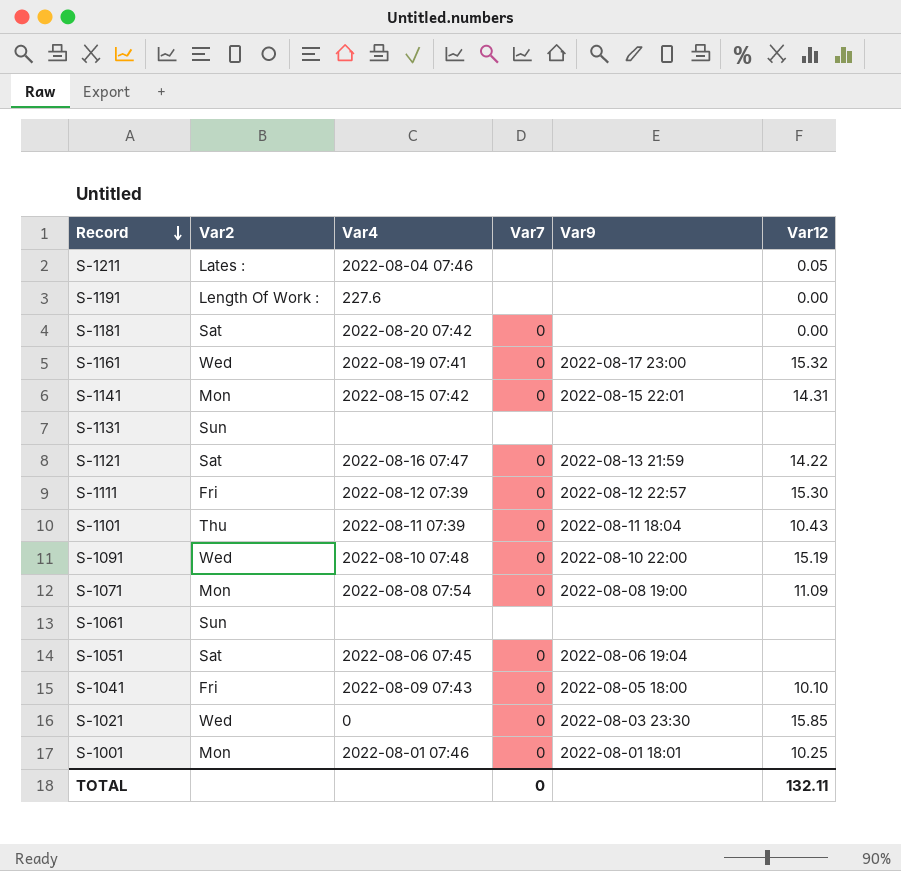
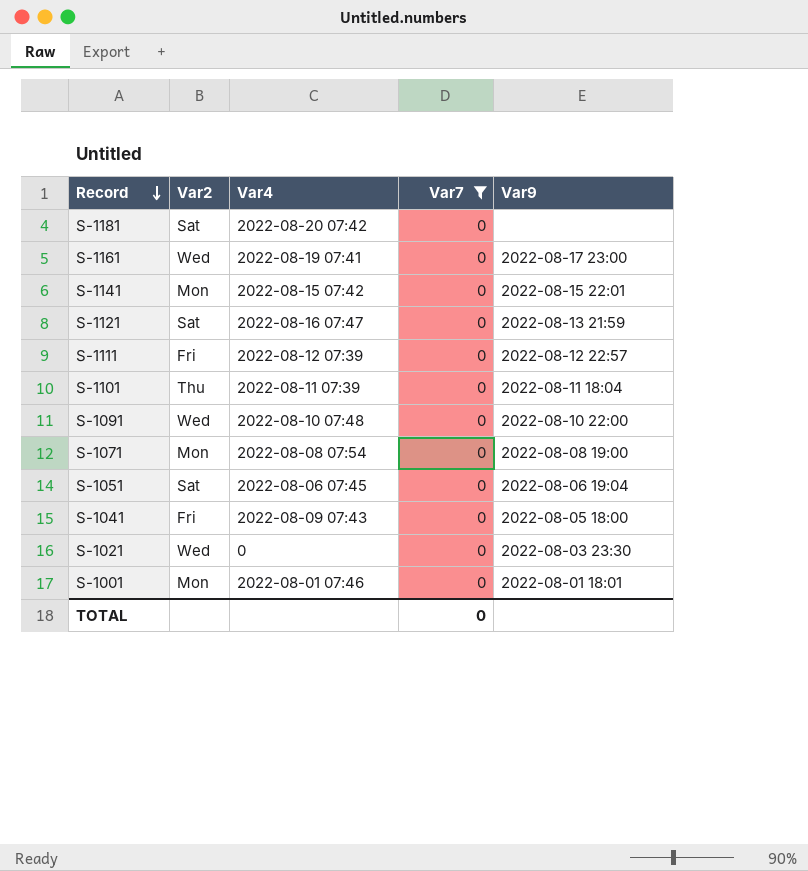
filter: none -> Var7 = 0
column Var12 | position: 6 -> none

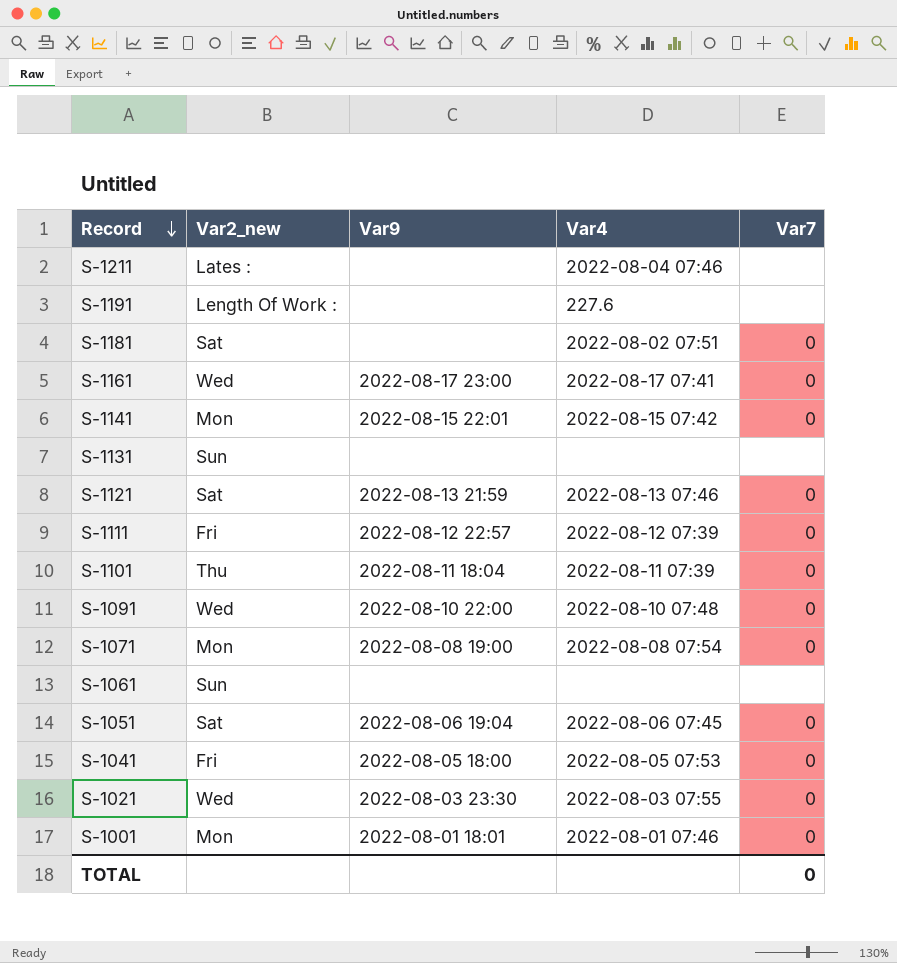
filter: Var7 = 0 -> none
column name: Var2 -> Var2_new
column Var9 | position: 5 -> 3
S-1181 | Var4: 2022-08-20 07:42 -> 2022-08-02 07:51
S-1161 | Var4: 2022-08-19 07:41 -> 2022-08-17 07:41
S-1121 | Var4: 2022-08-16 07:47 -> 2022-08-13 07:46
S-1041 | Var4: 2022-08-09 07:43 -> 2022-08-05 07:53
S-1021 | Var4: 0 -> 2022-08-03 07:55

